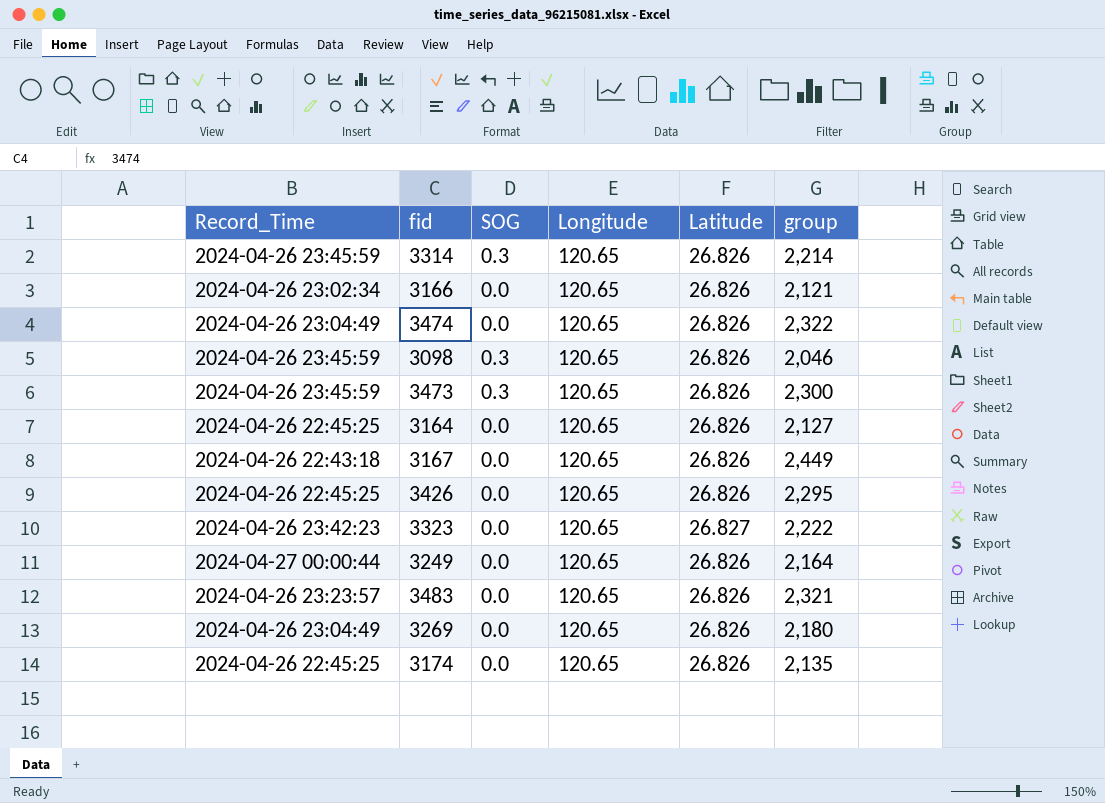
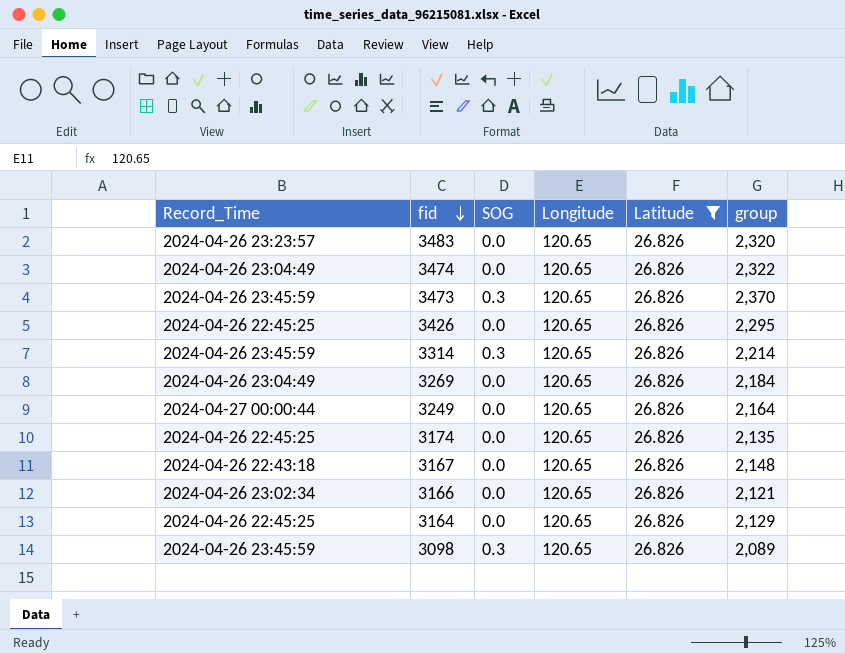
filter: none -> Latitude = 26.826
row order: none -> fid descending
3483 | group: 2,321 -> 2,320
3473 | group: 2,300 -> 2,370
3269 | group: 2,180 -> 2,184
3167 | group: 2,449 -> 2,148
3164 | group: 2,127 -> 2,129
3098 | group: 2,046 -> 2,089

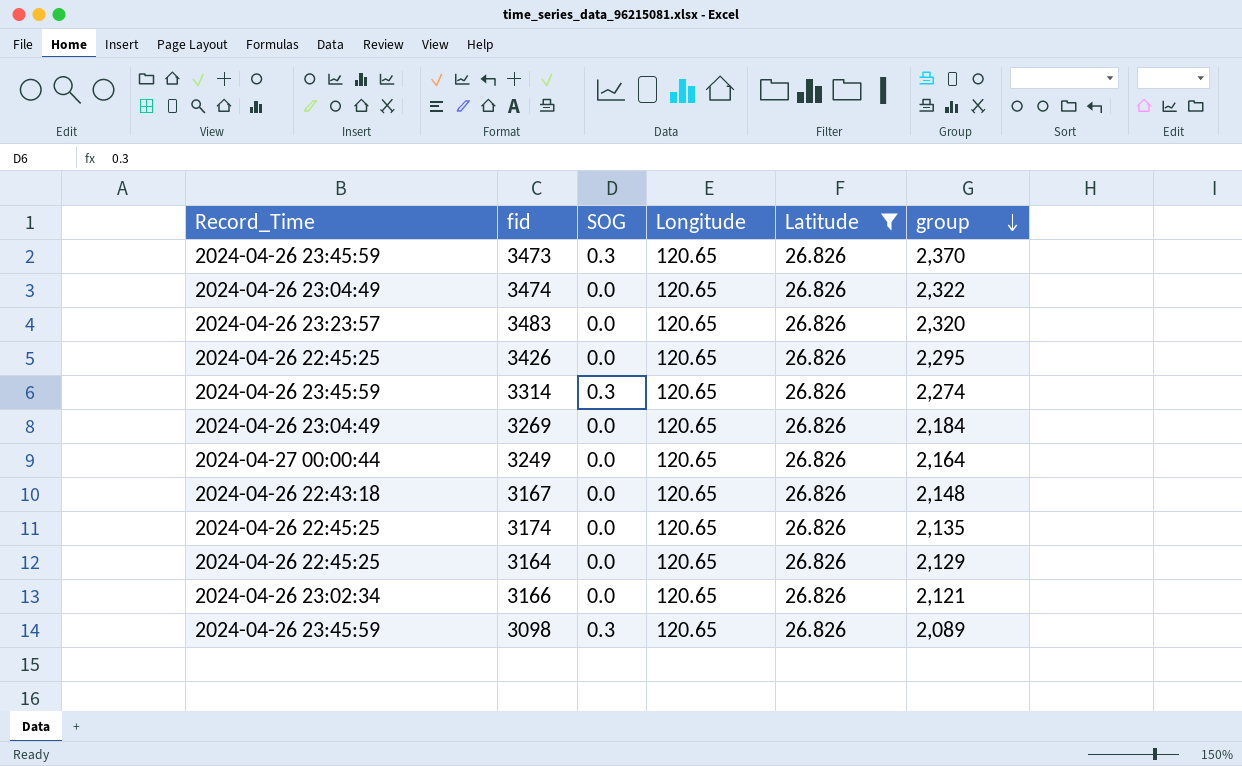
row order: fid descending -> group descending
3314 | group: 2,214 -> 2,274

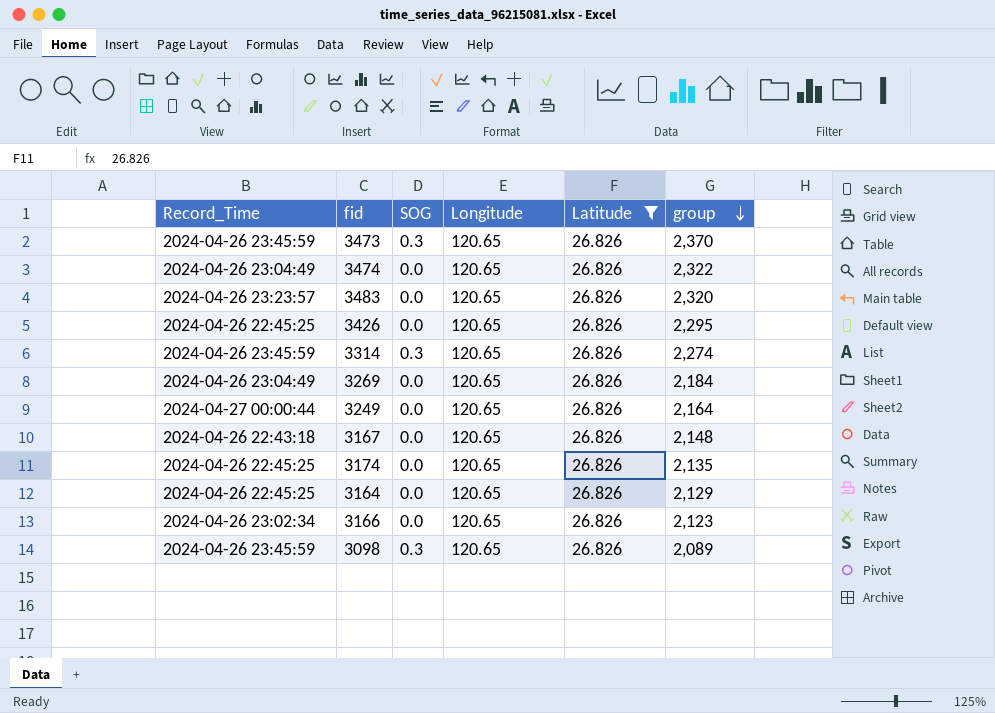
3166 | group: 2,121 -> 2,123

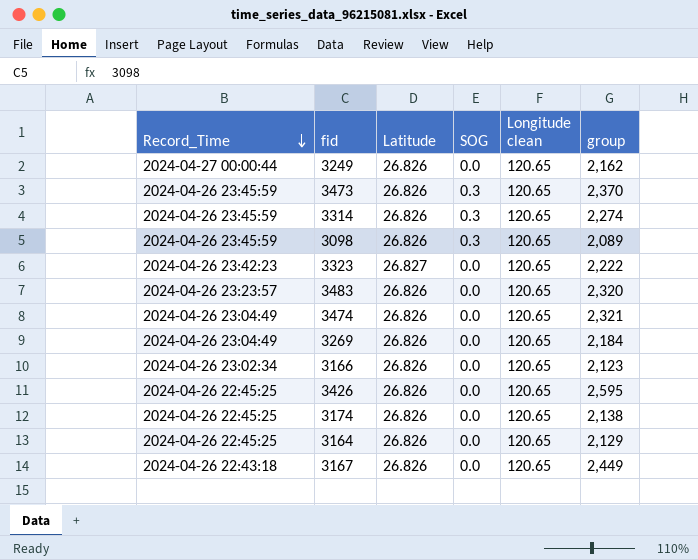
filter: Latitude = 26.826 -> none
row order: group descending -> Record_Time descending
column Latitude | position: 5 -> 3
column name: Longitude -> Longitude clean
3249 | group: 2,164 -> 2,162
3474 | group: 2,322 -> 2,321
3426 | group: 2,295 -> 2,595
3174 | group: 2,135 -> 2,138
3167 | group: 2,148 -> 2,449

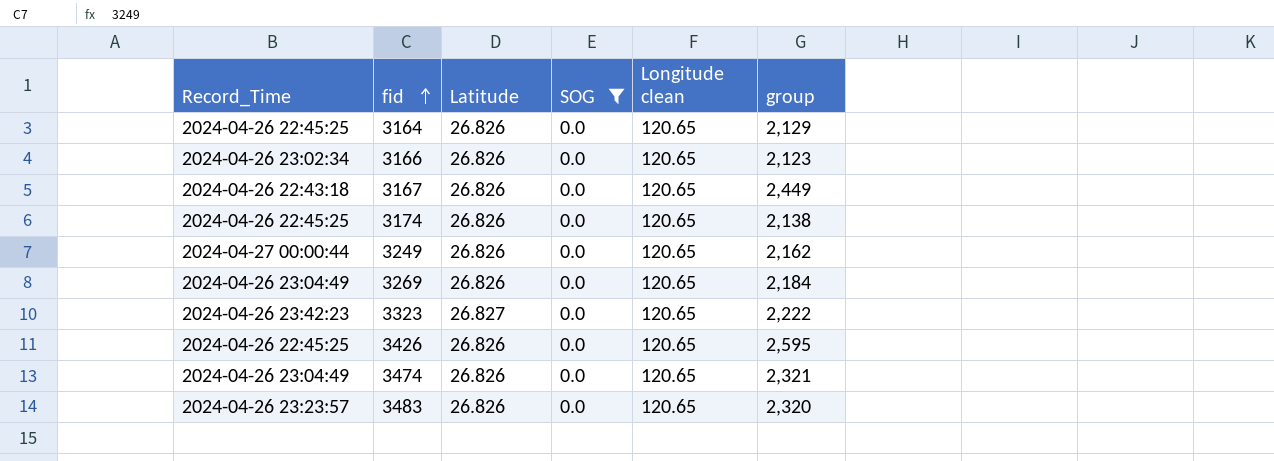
filter: none -> SOG = 0.0
row order: Record_Time descending -> fid ascending

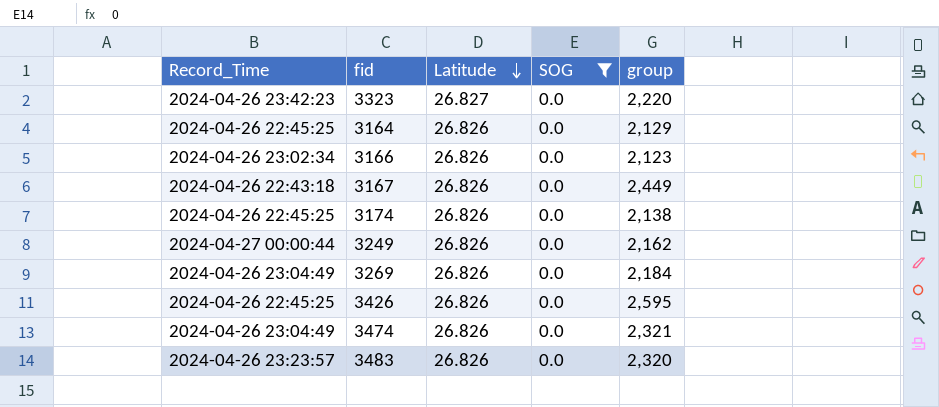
row order: fid ascending -> Latitude descending
column Longitude clean | position: 5 -> none
3323 | group: 2,222 -> 2,220

